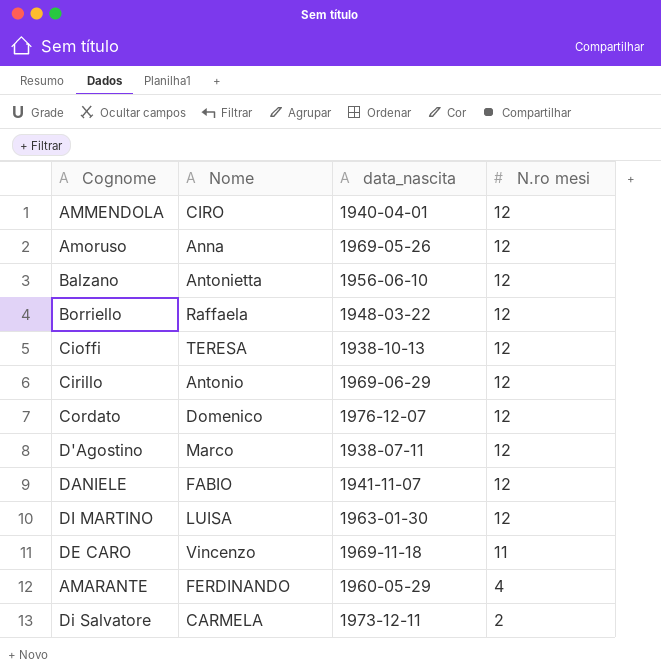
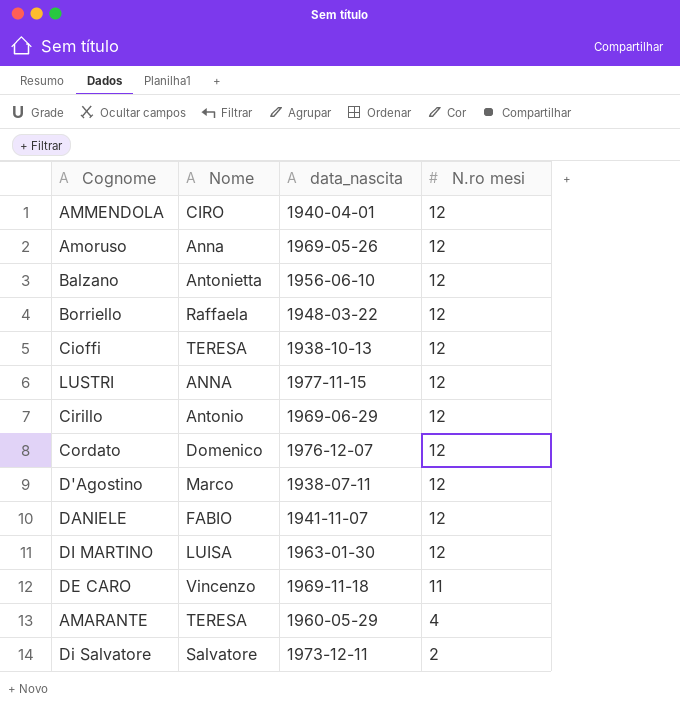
row LUSTRI: none -> ANNA | 1977-11-15 | 12
AMARANTE | Nome: FERDINANDO -> TERESA
Di Salvatore | Nome: CARMELA -> Salvatore

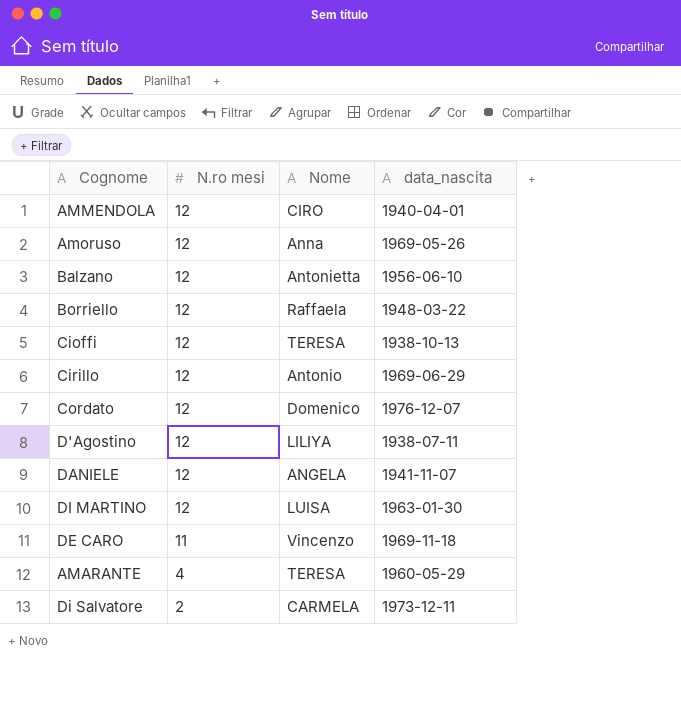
column N.ro mesi | position: 4 -> 2
row LUSTRI: ANNA | 1977-11-15 | 12 -> none
D'Agostino | Nome: Marco -> LILIYA
DANIELE | Nome: FABIO -> ANGELA
Di Salvatore | Nome: Salvatore -> CARMELA

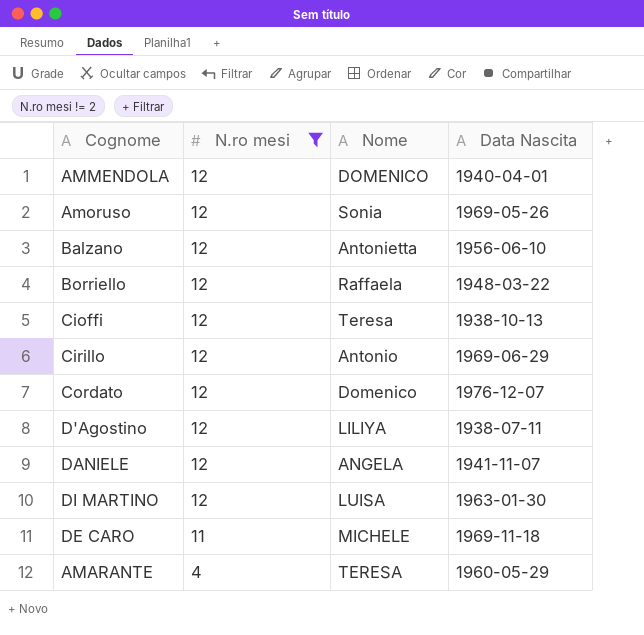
filter: none -> N.ro mesi != 2
column name: data_nascita -> Data Nascita
AMMENDOLA | Nome: CIRO -> DOMENICO
Amoruso | Nome: Anna -> Sonia
Cioffi | Nome: TERESA -> Teresa
DE CARO | Nome: Vincenzo -> MICHELE

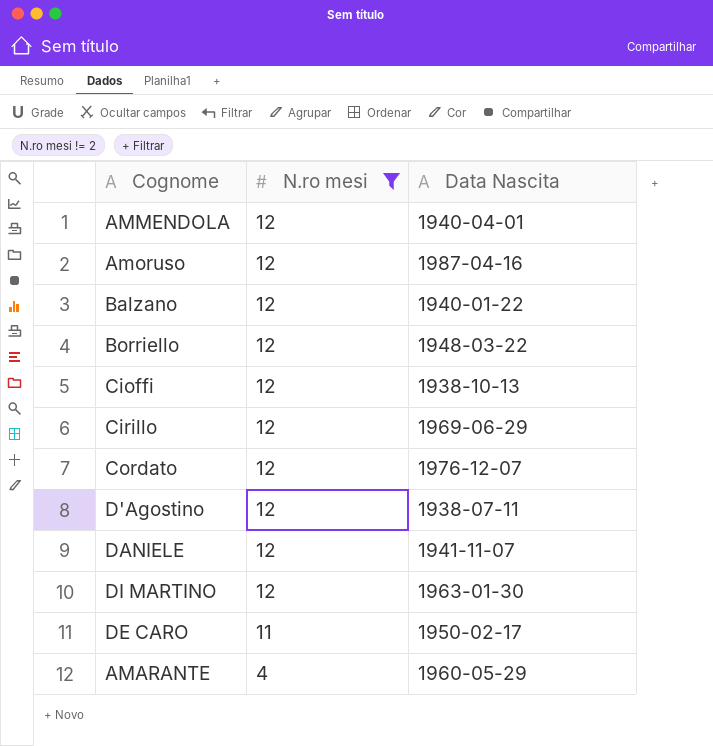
column Nome | position: 3 -> none
Amoruso | Data Nascita: 1969-05-26 -> 1987-04-16
Balzano | Data Nascita: 1956-06-10 -> 1940-01-22
DE CARO | Data Nascita: 1969-11-18 -> 1950-02-17

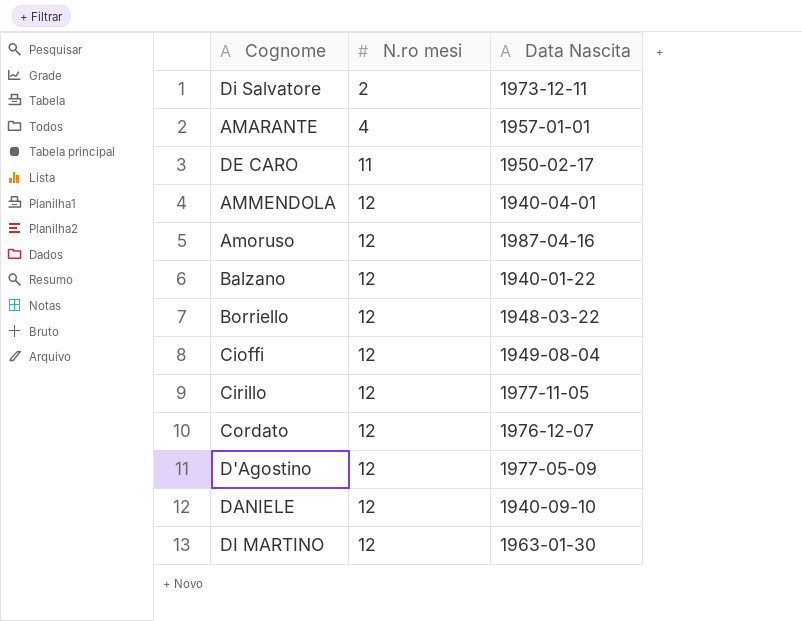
filter: N.ro mesi != 2 -> none
row order: N.ro mesi descending -> N.ro mesi ascending
AMARANTE | Data Nascita: 1960-05-29 -> 1957-01-01
Cioffi | Data Nascita: 1938-10-13 -> 1949-08-04
Cirillo | Data Nascita: 1969-06-29 -> 1977-11-05
D'Agostino | Data Nascita: 1938-07-11 -> 1977-05-09
DANIELE | Data Nascita: 1941-11-07 -> 1940-09-10

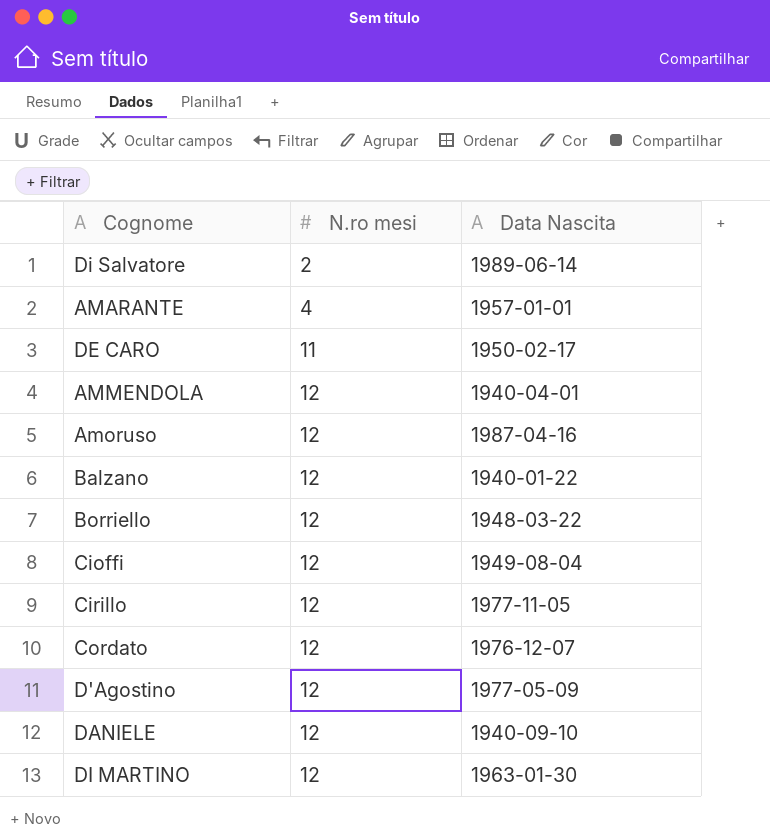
Di Salvatore | Data Nascita: 1973-12-11 -> 1989-06-14

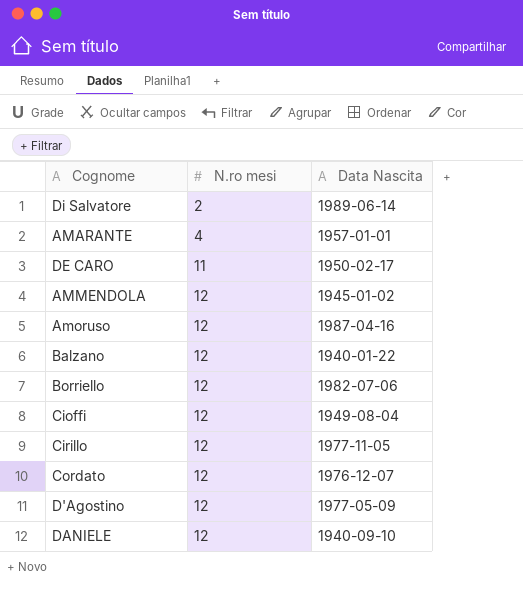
row DI MARTINO: 12 | 1963-01-30 -> none
AMMENDOLA | Data Nascita: 1940-04-01 -> 1945-01-02
Borriello | Data Nascita: 1948-03-22 -> 1982-07-06

